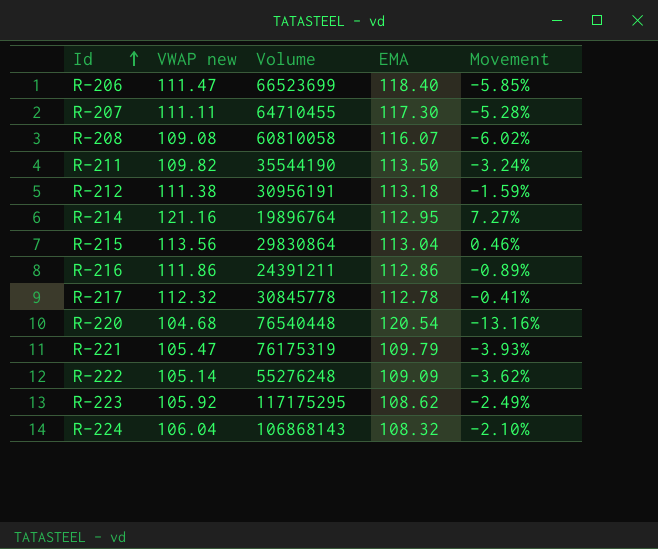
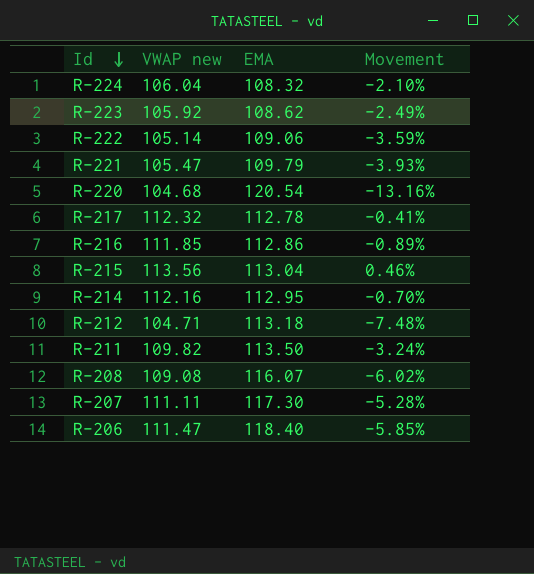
row order: Id ascending -> Id descending
column Volume | position: 3 -> none
R-222 | EMA: 109.09 -> 109.06
R-222 | Movement: -3.62% -> -3.59%
R-216 | VWAP new: 111.86 -> 111.85
R-214 | VWAP new: 121.16 -> 112.16
R-214 | Movement: 7.27% -> -0.70%
R-212 | VWAP new: 111.38 -> 104.71
R-212 | Movement: -1.59% -> -7.48%

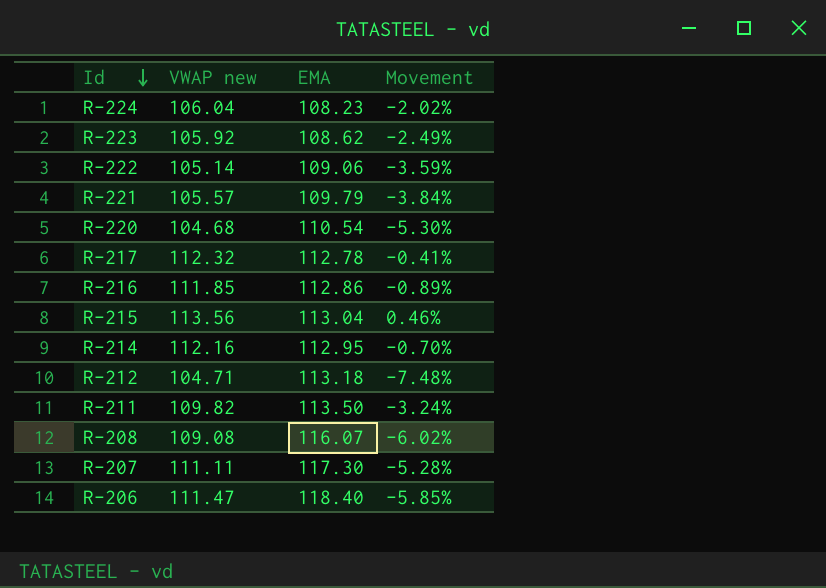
R-224 | EMA: 108.32 -> 108.23
R-224 | Movement: -2.10% -> -2.02%
R-221 | VWAP new: 105.47 -> 105.57
R-221 | Movement: -3.93% -> -3.84%
R-220 | EMA: 120.54 -> 110.54
R-220 | Movement: -13.16% -> -5.30%

